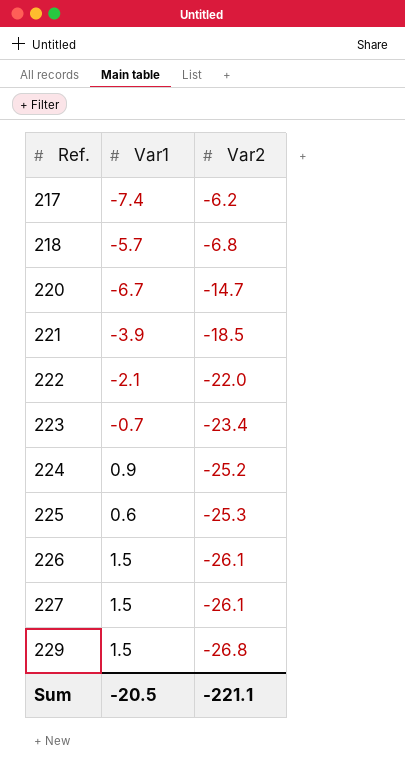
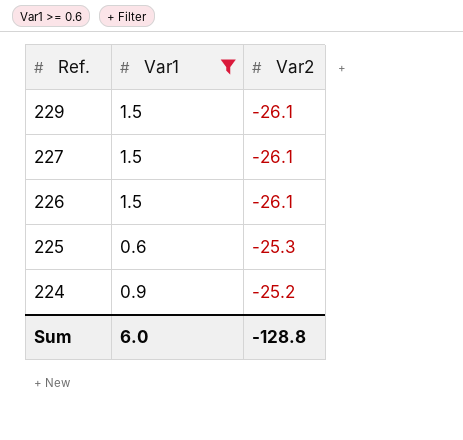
filter: none -> Var1 >= 0.6
row order: Ref. ascending -> Ref. descending
229 | Var2: -26.8 -> -26.1
Sum | Var1: -20.5 -> 6.0
Sum | Var2: -221.1 -> -128.8

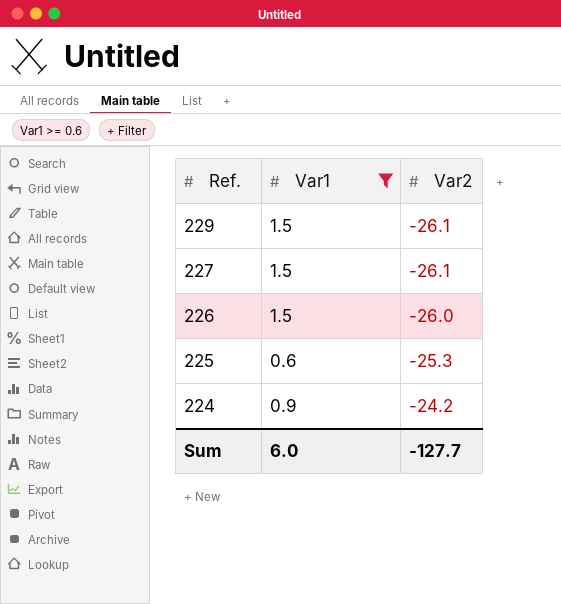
226 | Var2: -26.1 -> -26.0
224 | Var2: -25.2 -> -24.2
Sum | Var2: -128.8 -> -127.7

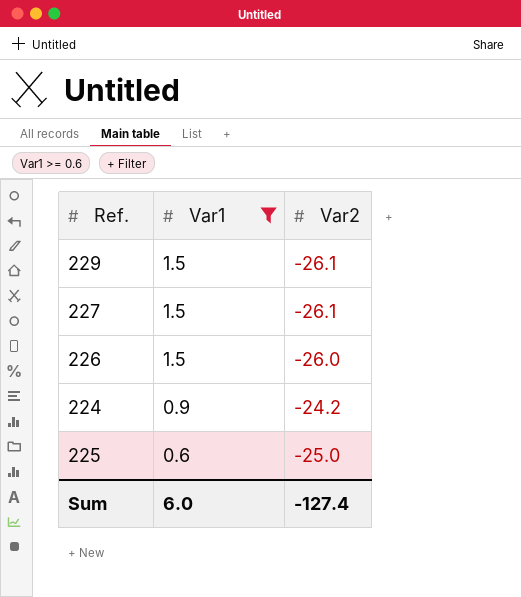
row order: Ref. descending -> Var1 descending
225 | Var2: -25.3 -> -25.0
Sum | Var2: -127.7 -> -127.4

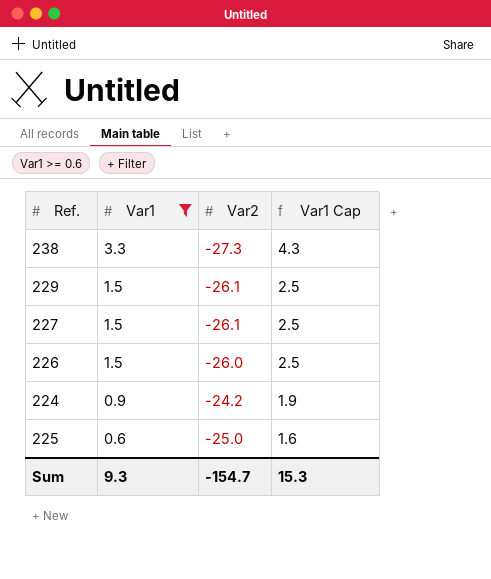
column Var1 Cap | formula: none -> [Var1] + 1
row 238: none -> 3.3 | -27.3 | 4.3
Sum | Var1: 6.0 -> 9.3
Sum | Var2: -127.4 -> -154.7

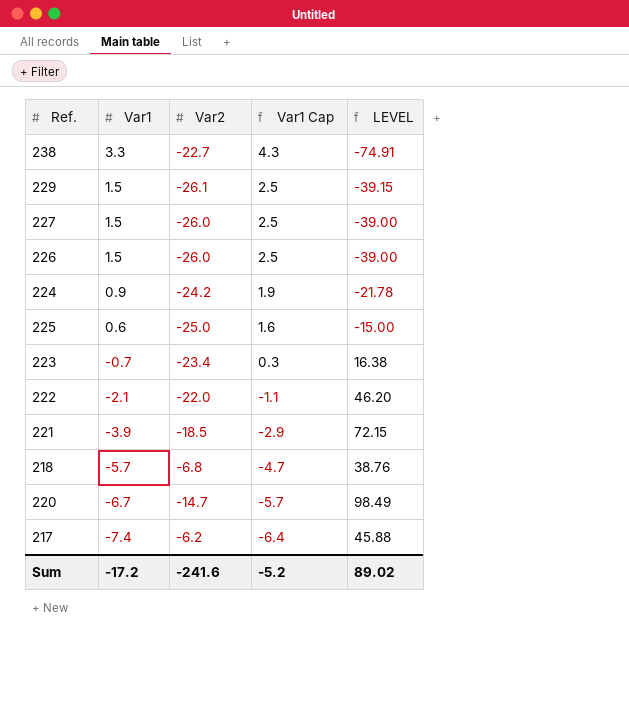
filter: Var1 >= 0.6 -> none
column LEVEL | formula: none -> [Var1] * [Var2]
238 | Var2: -27.3 -> -22.7
227 | Var2: -26.1 -> -26.0
Sum | Var1: 9.3 -> -17.2
Sum | Var2: -154.7 -> -241.6
Sum | Var1 Cap: 15.3 -> -5.2

